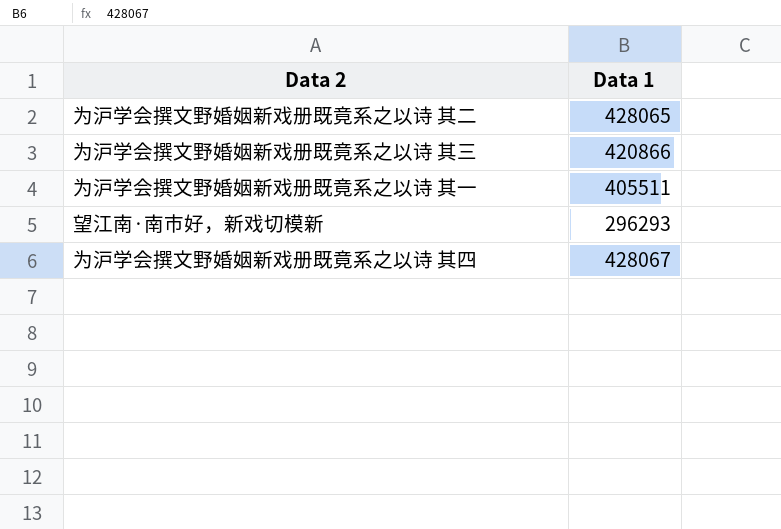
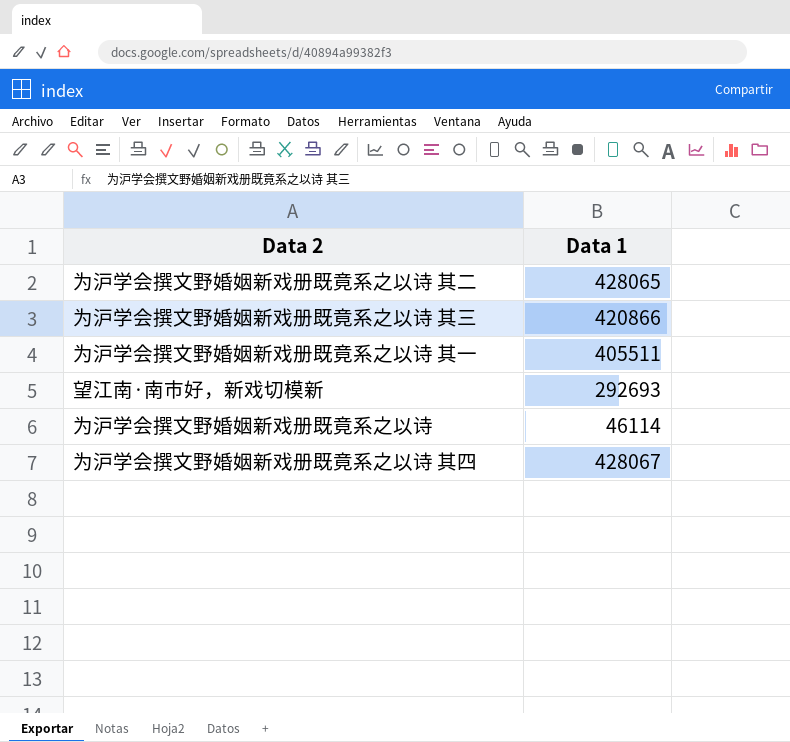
望江南·南市好，新戏切模新 | Data 1: 296293 -> 292693
row 为沪学会撰文野婚姻新戏册既竟系之以诗: none -> 46114

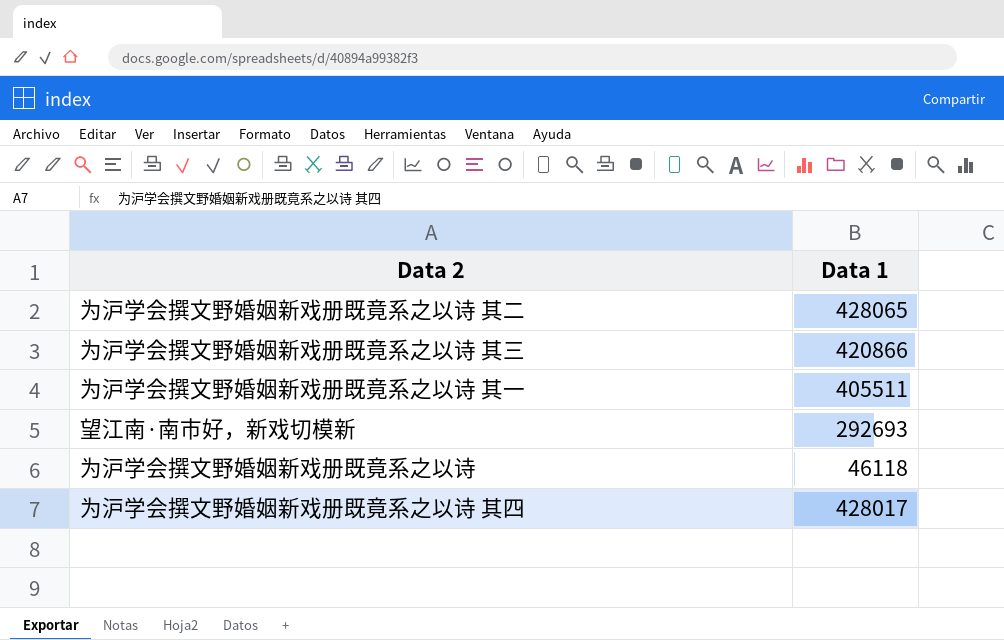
为沪学会撰文野婚姻新戏册既竟系之以诗 | Data 1: 46114 -> 46118
为沪学会撰文野婚姻新戏册既竟系之以诗 其四 | Data 1: 428067 -> 428017

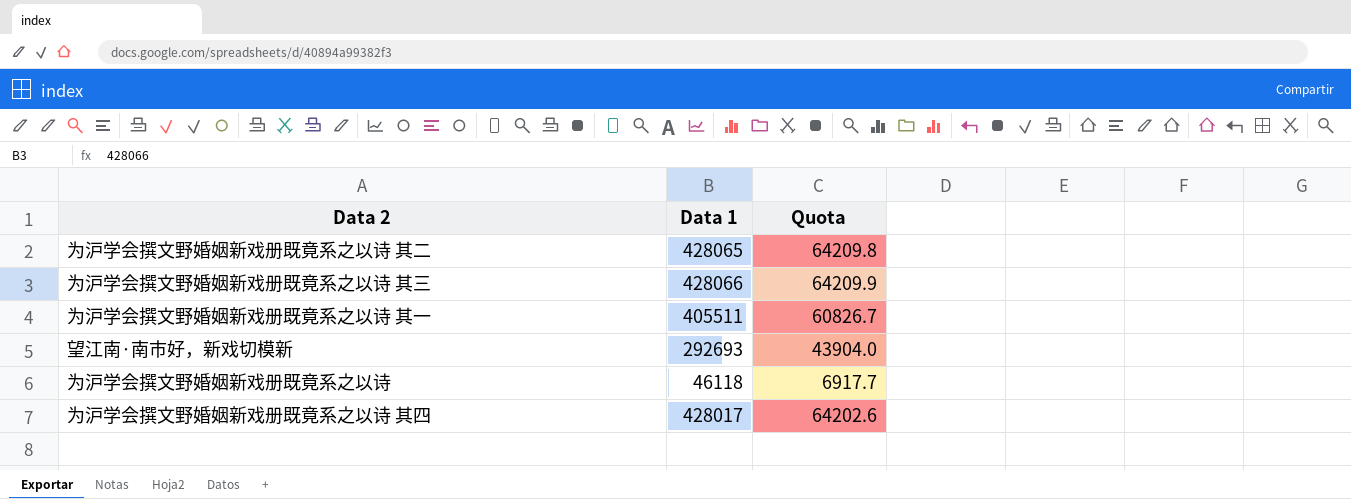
column Quota | formula: none -> [Data 1] * 0.15
为沪学会撰文野婚姻新戏册既竟系之以诗 其三 | Data 1: 420866 -> 428066

